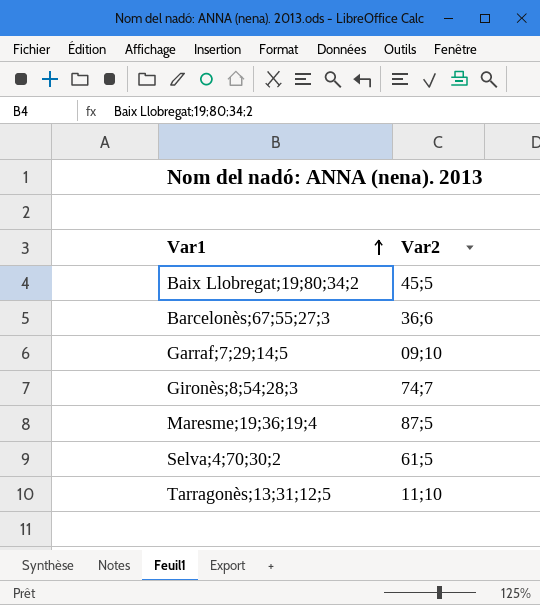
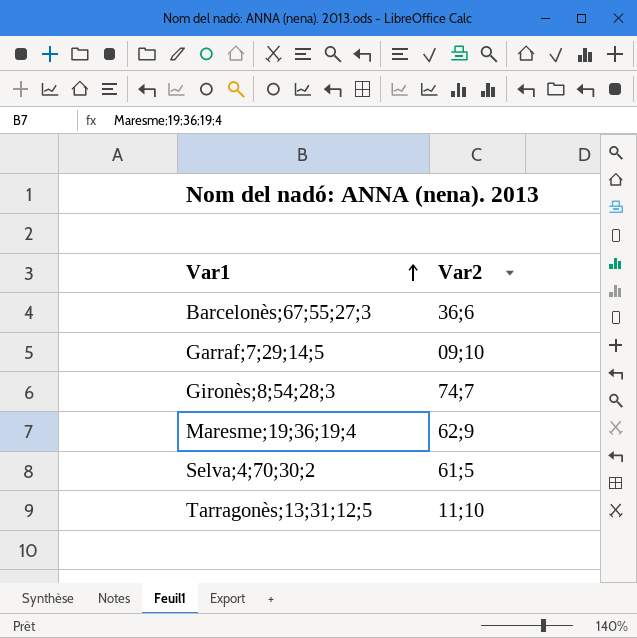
row Baix Llobregat;19;80;34;2: 45;5 -> none
Maresme;19;36;19;4 | Var2: 87;5 -> 62;9

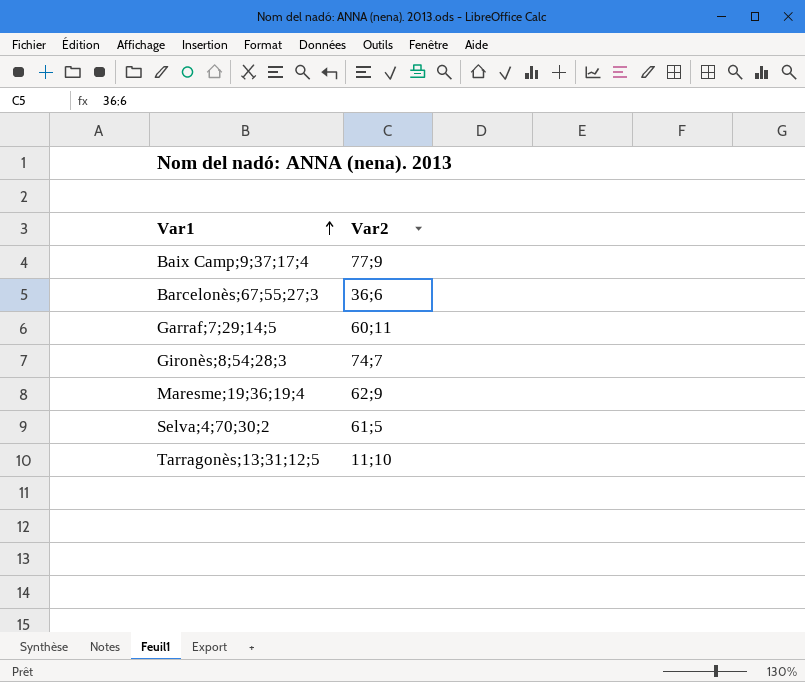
row Baix Camp;9;37;17;4: none -> 77;9
Garraf;7;29;14;5 | Var2: 09;10 -> 60;11

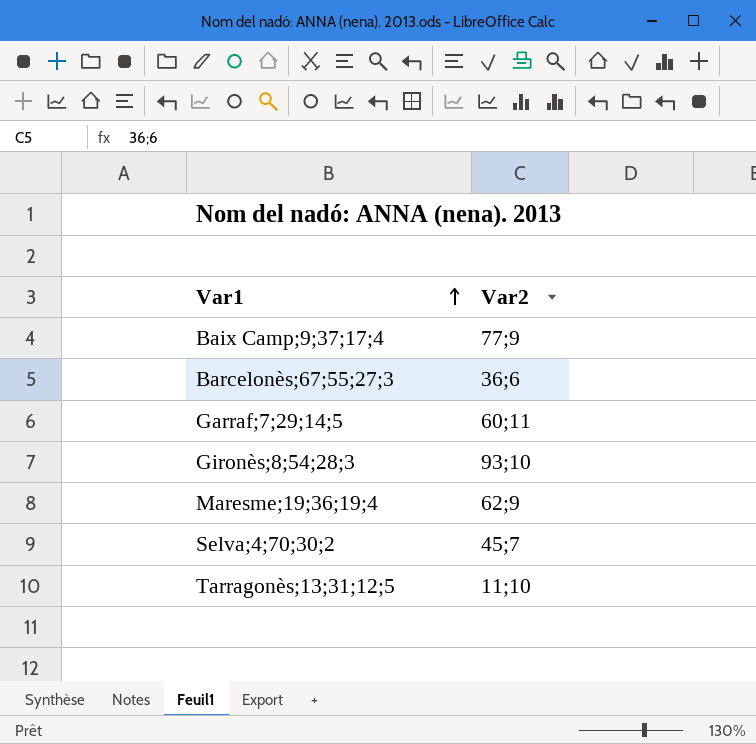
Gironès;8;54;28;3 | Var2: 74;7 -> 93;10
Selva;4;70;30;2 | Var2: 61;5 -> 45;7

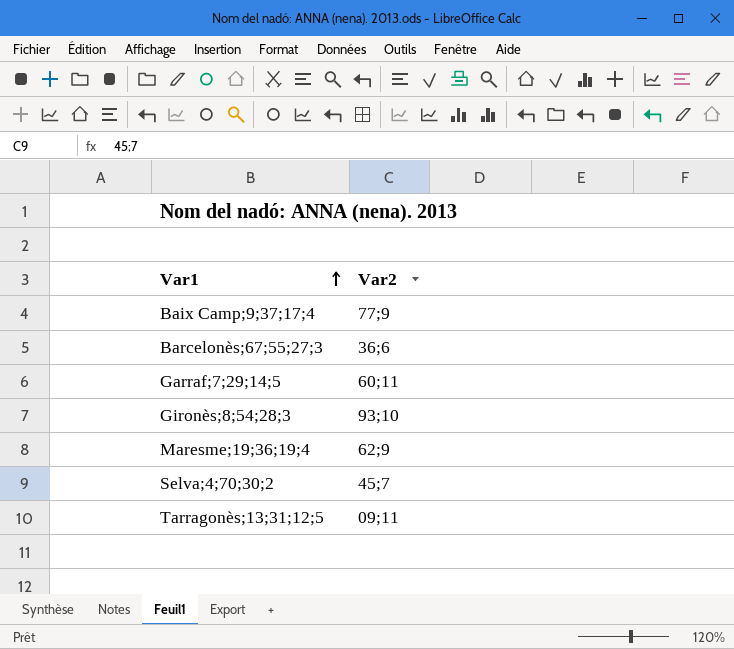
Tarragonès;13;31;12;5 | Var2: 11;10 -> 09;11

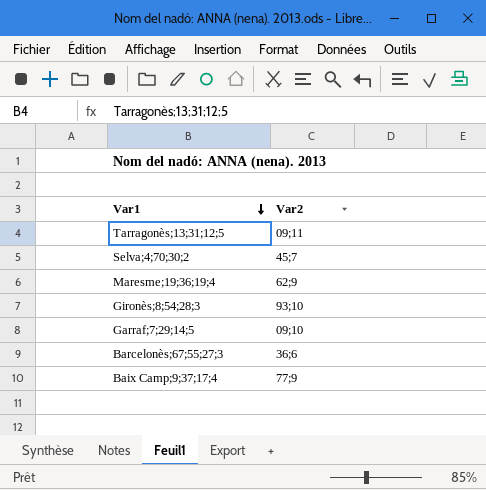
row order: Var1 ascending -> Var1 descending
Garraf;7;29;14;5 | Var2: 60;11 -> 09;10

